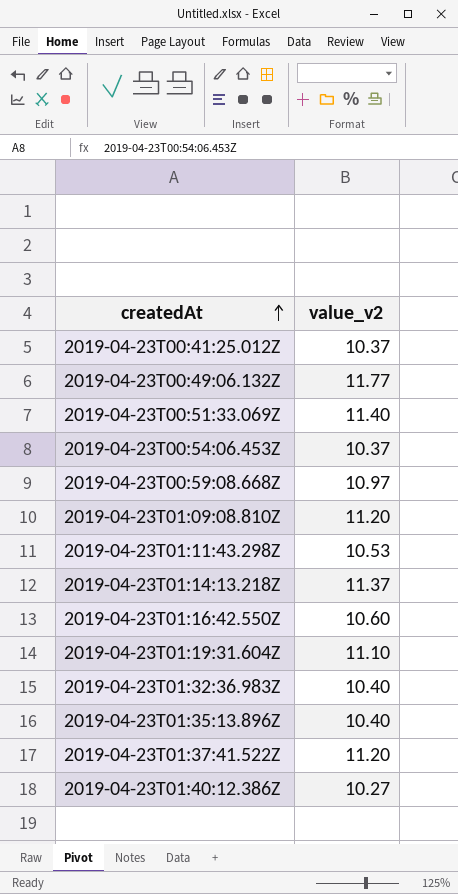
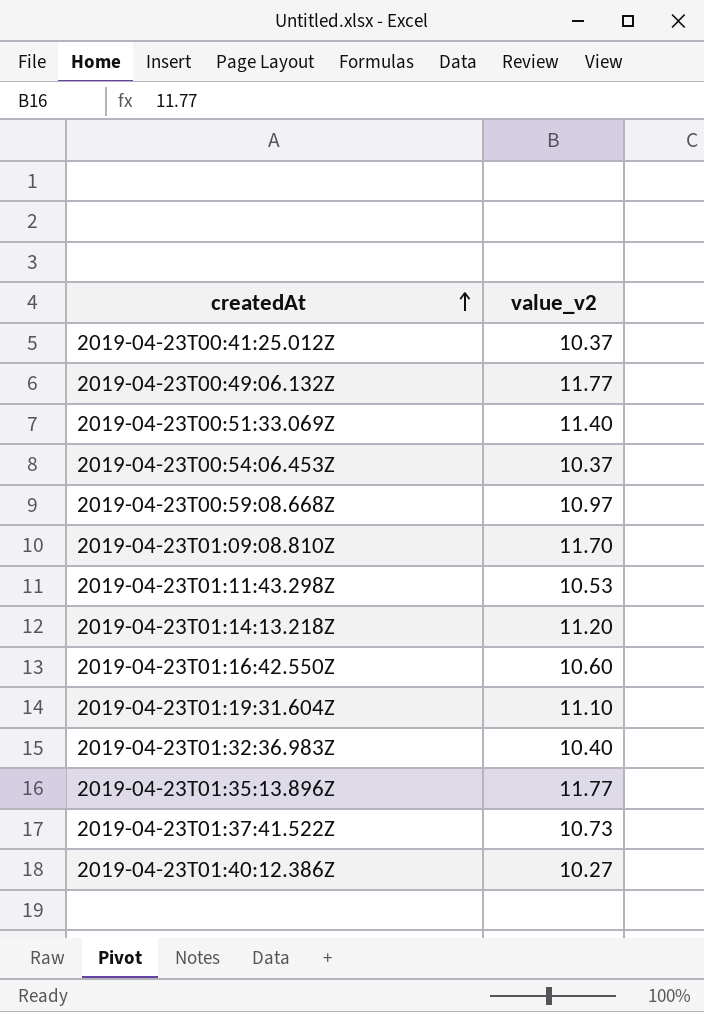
2019-04-23T01:09:08.810Z | value_v2: 11.20 -> 11.70
2019-04-23T01:14:13.218Z | value_v2: 11.37 -> 11.20
2019-04-23T01:35:13.896Z | value_v2: 10.40 -> 11.77
2019-04-23T01:37:41.522Z | value_v2: 11.20 -> 10.73

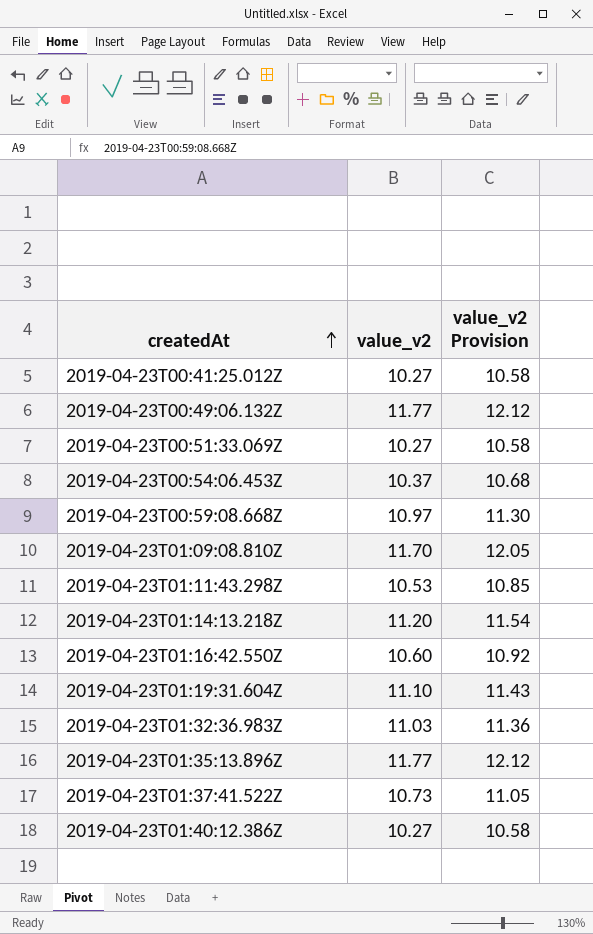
column value_v2 Provision | formula: none -> [value_v2] * 1.03
2019-04-23T00:41:25.012Z | value_v2: 10.37 -> 10.27
2019-04-23T00:51:33.069Z | value_v2: 11.40 -> 10.27
2019-04-23T01:32:36.983Z | value_v2: 10.40 -> 11.03

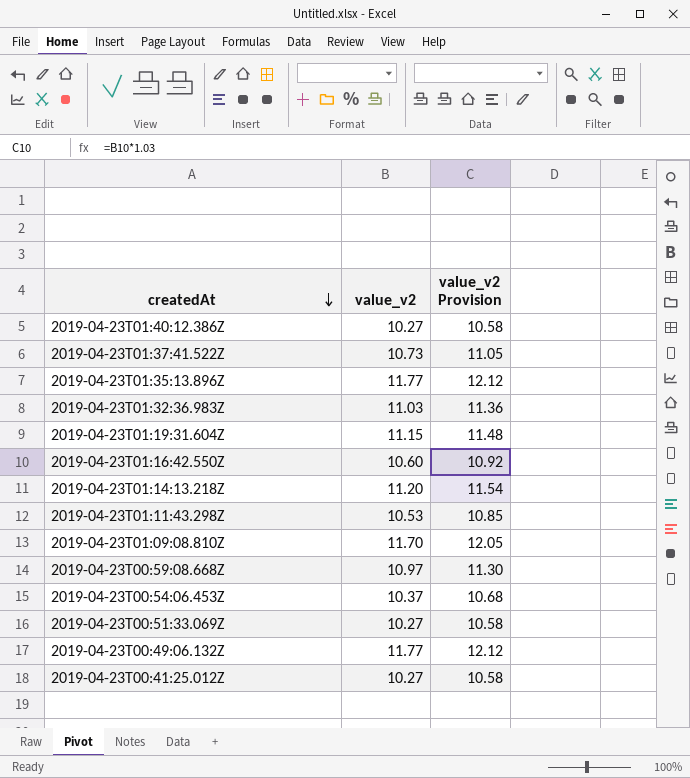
row order: createdAt ascending -> createdAt descending
2019-04-23T01:19:31.604Z | value_v2: 11.10 -> 11.15
2019-04-23T01:19:31.604Z | value_v2 Provision: 11.43 -> 11.48

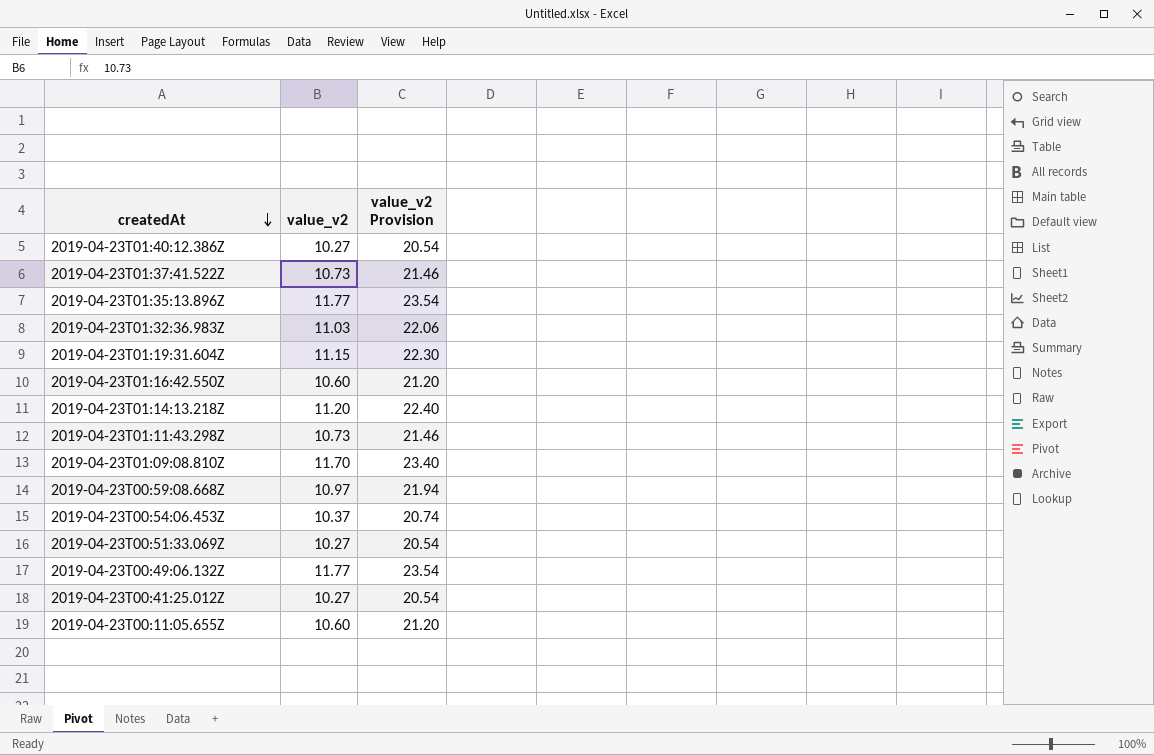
column value_v2 Provision | formula: [value_v2] * 1.03 -> [value_v2] * 2
2019-04-23T01:11:43.298Z | value_v2: 10.53 -> 10.73
row 2019-04-23T00:11:05.655Z: none -> 10.60 | 21.20

